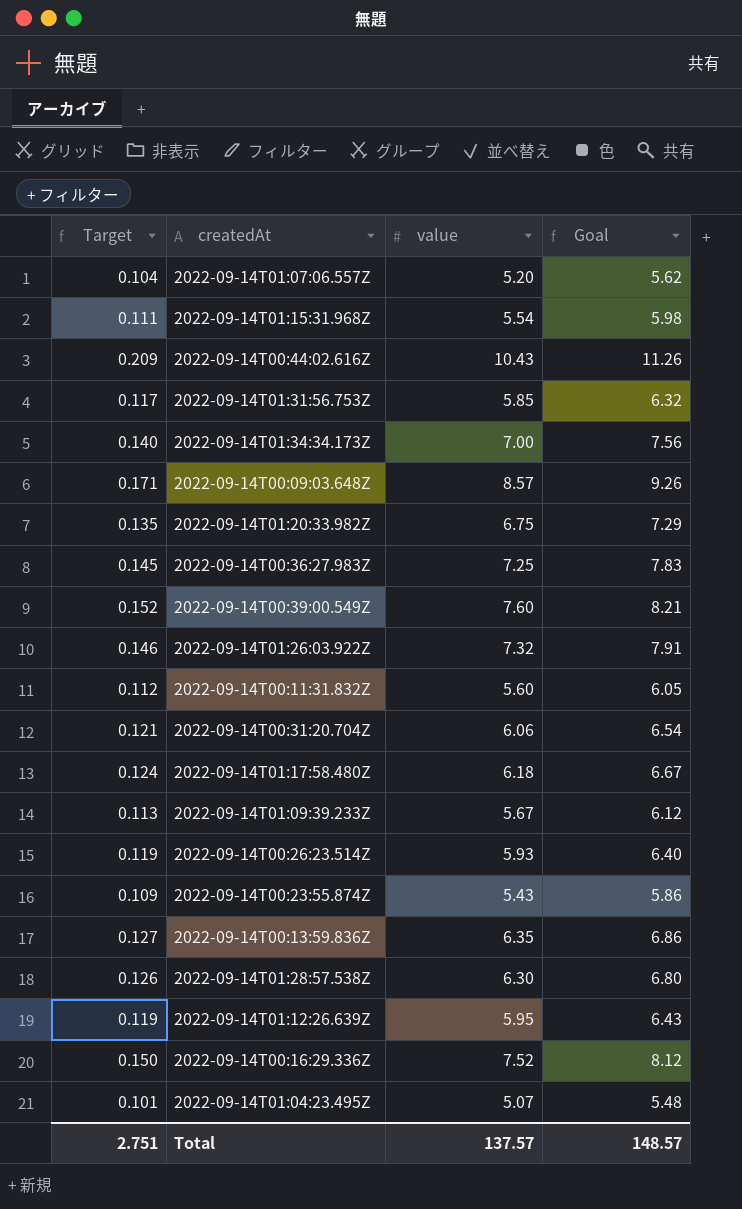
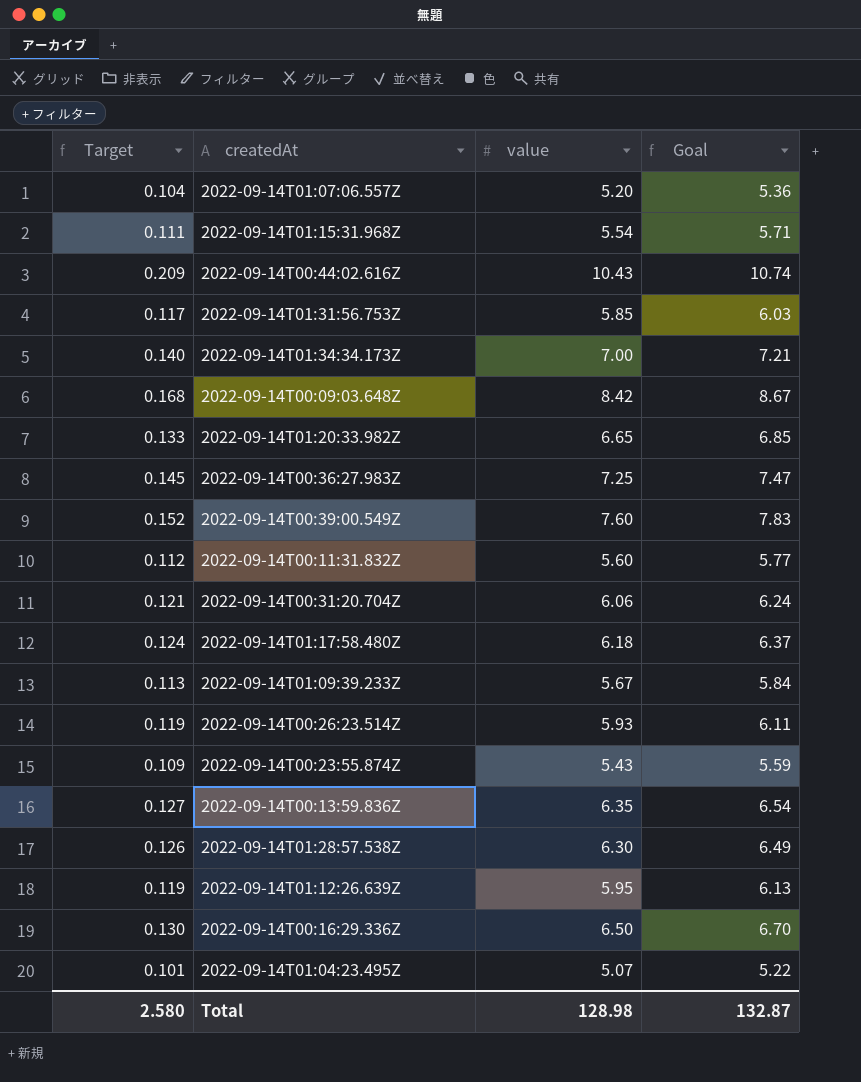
column Goal | formula: [value] * 1.08 -> [value] * 1.03
row 2022-09-14T01:26:03.922Z: 0.146 | 7.32 | 7.91 -> none
2022-09-14T00:09:03.648Z | Target: 0.171 -> 0.168
2022-09-14T00:09:03.648Z | value: 8.57 -> 8.42
2022-09-14T01:20:33.982Z | Target: 0.135 -> 0.133
2022-09-14T01:20:33.982Z | value: 6.75 -> 6.65
2022-09-14T00:16:29.336Z | Target: 0.150 -> 0.130
2022-09-14T00:16:29.336Z | value: 7.52 -> 6.50
Total | Target: 2.751 -> 2.580
Total | value: 137.57 -> 128.98
Total | Goal: 148.57 -> 132.87

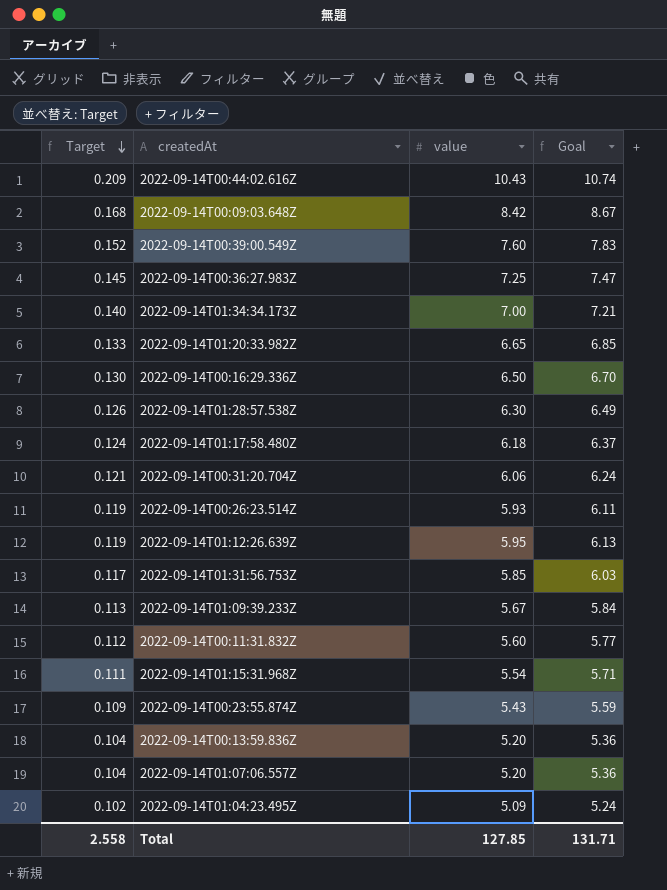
row order: none -> Target descending
2022-09-14T00:13:59.836Z | Target: 0.127 -> 0.104
2022-09-14T00:13:59.836Z | value: 6.35 -> 5.20
2022-09-14T00:13:59.836Z | Goal: 6.54 -> 5.36
2022-09-14T01:04:23.495Z | Target: 0.101 -> 0.102
2022-09-14T01:04:23.495Z | value: 5.07 -> 5.09
2022-09-14T01:04:23.495Z | Goal: 5.22 -> 5.24
Total | Target: 2.580 -> 2.558
Total | value: 128.98 -> 127.85
Total | Goal: 132.87 -> 131.71

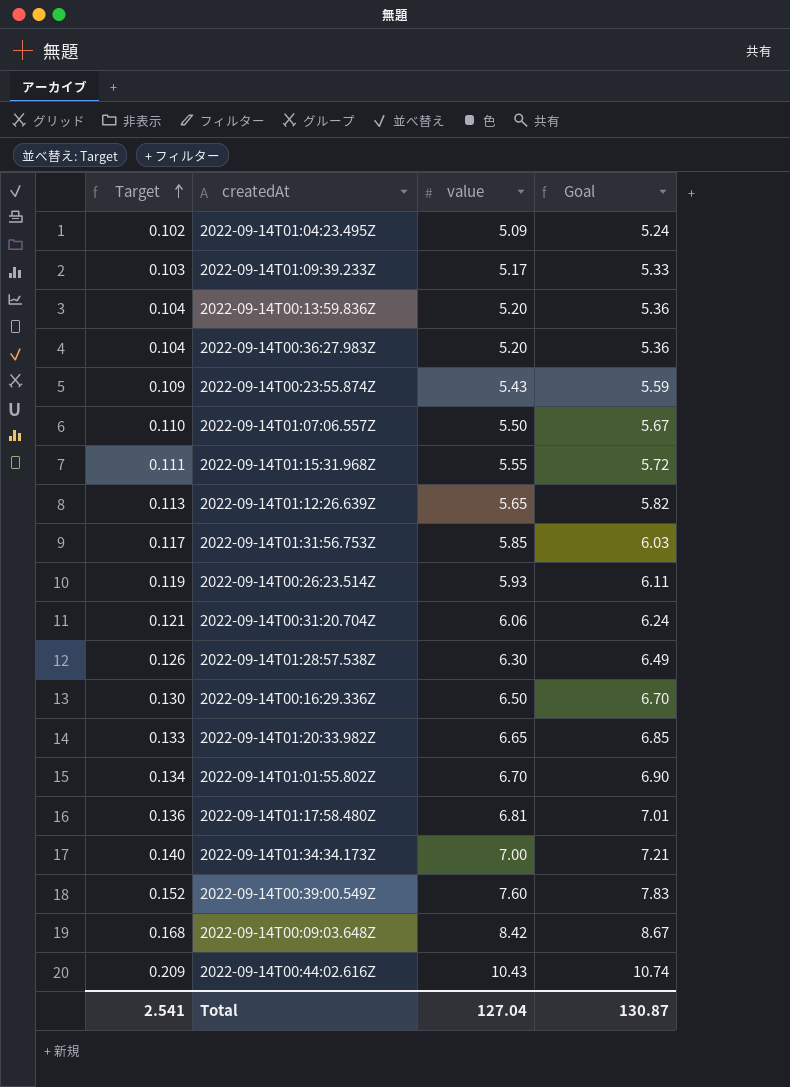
row order: Target descending -> Target ascending
row 2022-09-14T00:11:31.832Z: 0.112 | 5.60 | 5.77 -> none
2022-09-14T01:09:39.233Z | Target: 0.113 -> 0.103
2022-09-14T01:09:39.233Z | value: 5.67 -> 5.17
2022-09-14T01:09:39.233Z | Goal: 5.84 -> 5.33
2022-09-14T00:36:27.983Z | Target: 0.145 -> 0.104
2022-09-14T00:36:27.983Z | value: 7.25 -> 5.20
2022-09-14T00:36:27.983Z | Goal: 7.47 -> 5.36
2022-09-14T01:07:06.557Z | Target: 0.104 -> 0.110
2022-09-14T01:07:06.557Z | value: 5.20 -> 5.50
2022-09-14T01:07:06.557Z | Goal: 5.36 -> 5.67
2022-09-14T01:15:31.968Z | value: 5.54 -> 5.55
2022-09-14T01:15:31.968Z | Goal: 5.71 -> 5.72
2022-09-14T01:12:26.639Z | Target: 0.119 -> 0.113
2022-09-14T01:12:26.639Z | value: 5.95 -> 5.65
2022-09-14T01:12:26.639Z | Goal: 6.13 -> 5.82
row 2022-09-14T01:01:55.802Z: none -> 0.134 | 6.70 | 6.90
2022-09-14T01:17:58.480Z | Target: 0.124 -> 0.136
2022-09-14T01:17:58.480Z | value: 6.18 -> 6.81
2022-09-14T01:17:58.480Z | Goal: 6.37 -> 7.01
Total | Target: 2.558 -> 2.541
Total | value: 127.85 -> 127.04
Total | Goal: 131.71 -> 130.87

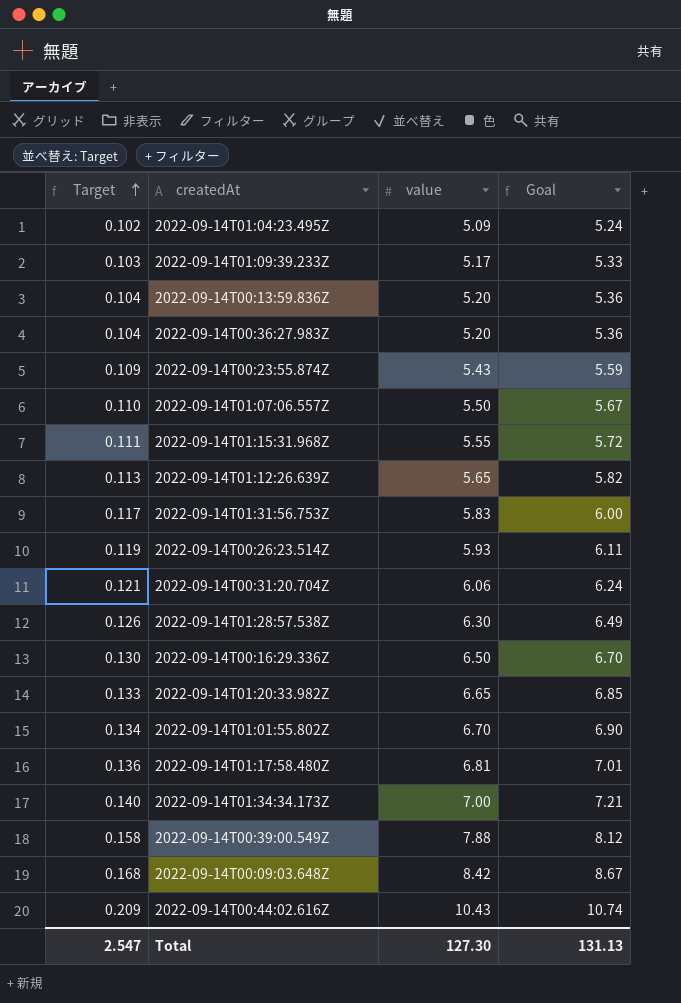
2022-09-14T01:31:56.753Z | value: 5.85 -> 5.83
2022-09-14T01:31:56.753Z | Goal: 6.03 -> 6.00
2022-09-14T00:39:00.549Z | Target: 0.152 -> 0.158
2022-09-14T00:39:00.549Z | value: 7.60 -> 7.88
2022-09-14T00:39:00.549Z | Goal: 7.83 -> 8.12
Total | Target: 2.541 -> 2.547
Total | value: 127.04 -> 127.30
Total | Goal: 130.87 -> 131.13

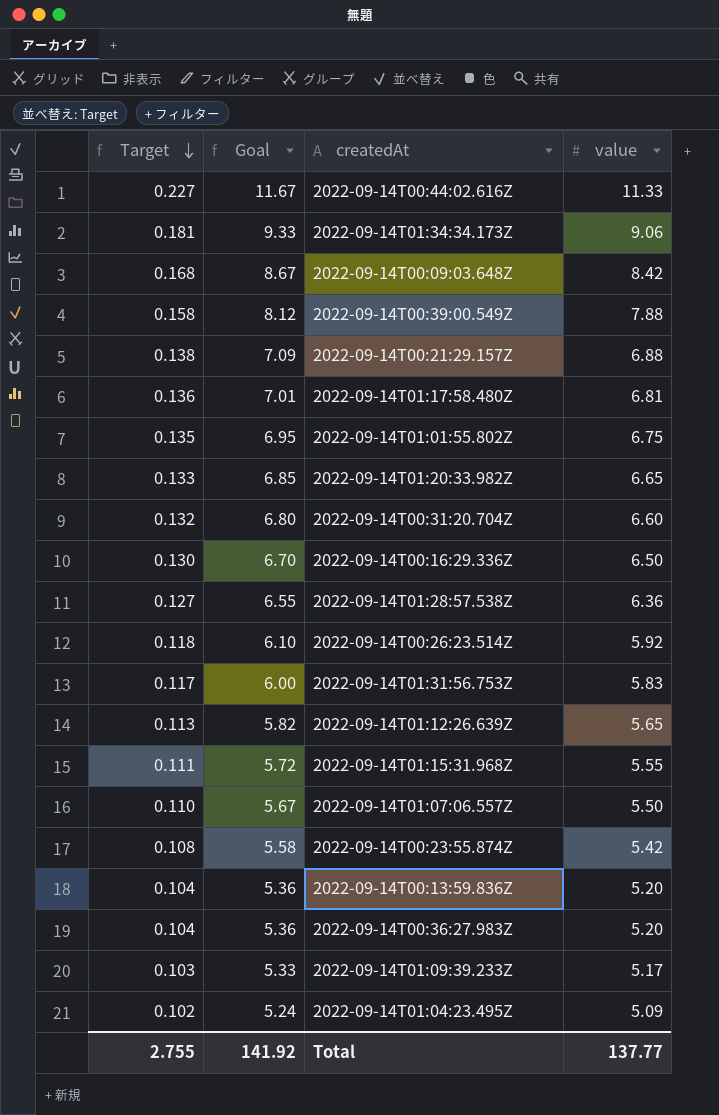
row order: Target ascending -> Target descending
column Goal | position: 4 -> 2
2022-09-14T00:44:02.616Z | Target: 0.209 -> 0.227
2022-09-14T00:44:02.616Z | Goal: 10.74 -> 11.67
2022-09-14T00:44:02.616Z | value: 10.43 -> 11.33
2022-09-14T01:34:34.173Z | Target: 0.140 -> 0.181
2022-09-14T01:34:34.173Z | Goal: 7.21 -> 9.33
2022-09-14T01:34:34.173Z | value: 7.00 -> 9.06
row 2022-09-14T00:21:29.157Z: none -> 0.138 | 7.09 | 6.88
2022-09-14T01:01:55.802Z | Target: 0.134 -> 0.135
2022-09-14T01:01:55.802Z | Goal: 6.90 -> 6.95
2022-09-14T01:01:55.802Z | value: 6.70 -> 6.75
2022-09-14T00:31:20.704Z | Target: 0.121 -> 0.132
2022-09-14T00:31:20.704Z | Goal: 6.24 -> 6.80
2022-09-14T00:31:20.704Z | value: 6.06 -> 6.60
2022-09-14T01:28:57.538Z | Target: 0.126 -> 0.127
2022-09-14T01:28:57.538Z | Goal: 6.49 -> 6.55
2022-09-14T01:28:57.538Z | value: 6.30 -> 6.36
2022-09-14T00:26:23.514Z | Target: 0.119 -> 0.118
2022-09-14T00:26:23.514Z | Goal: 6.11 -> 6.10
2022-09-14T00:26:23.514Z | value: 5.93 -> 5.92
2022-09-14T00:23:55.874Z | Target: 0.109 -> 0.108
2022-09-14T00:23:55.874Z | Goal: 5.59 -> 5.58
2022-09-14T00:23:55.874Z | value: 5.43 -> 5.42
Total | Target: 2.547 -> 2.755
Total | Goal: 131.13 -> 141.92
Total | value: 127.30 -> 137.77

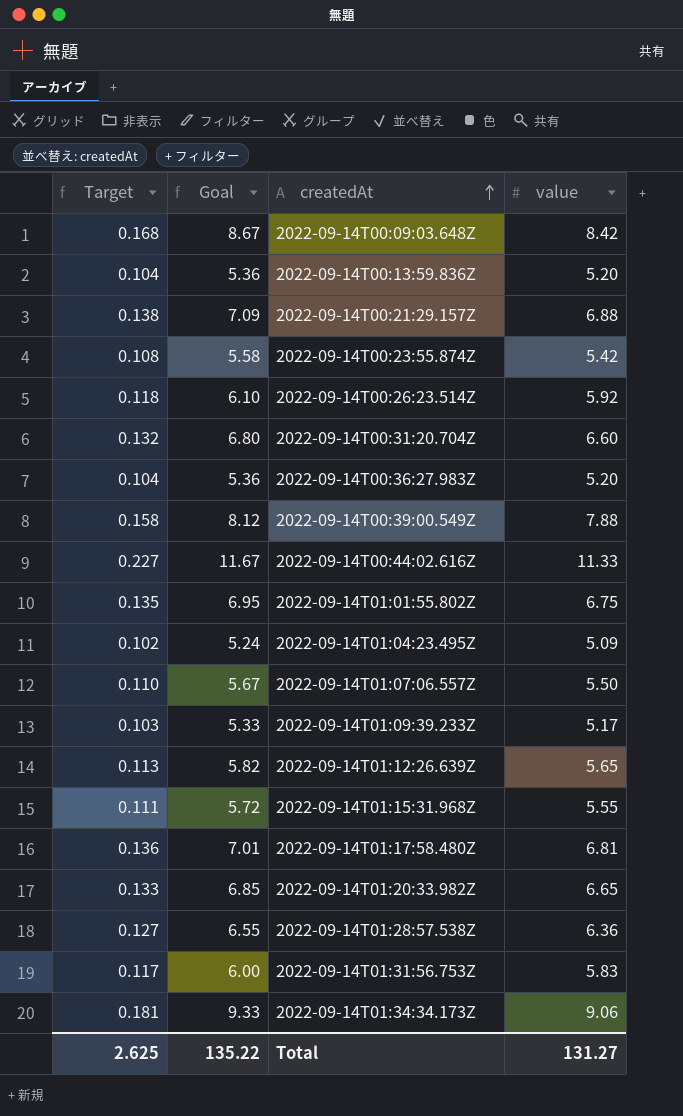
row order: Target descending -> createdAt ascending
row 2022-09-14T00:16:29.336Z: 0.130 | 6.70 | 6.50 -> none
Total | Target: 2.755 -> 2.625
Total | Goal: 141.92 -> 135.22
Total | value: 137.77 -> 131.27

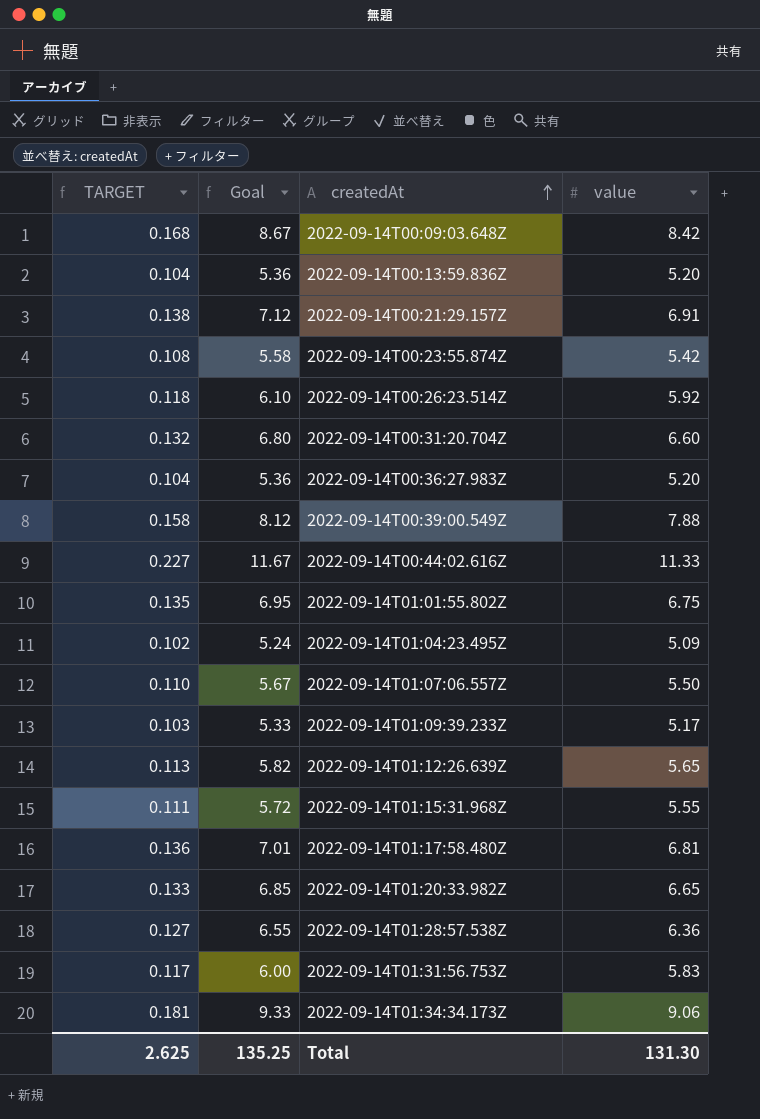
column name: Target -> TARGET
2022-09-14T00:21:29.157Z | Goal: 7.09 -> 7.12
2022-09-14T00:21:29.157Z | value: 6.88 -> 6.91
Total | Goal: 135.22 -> 135.25
Total | value: 131.27 -> 131.30

